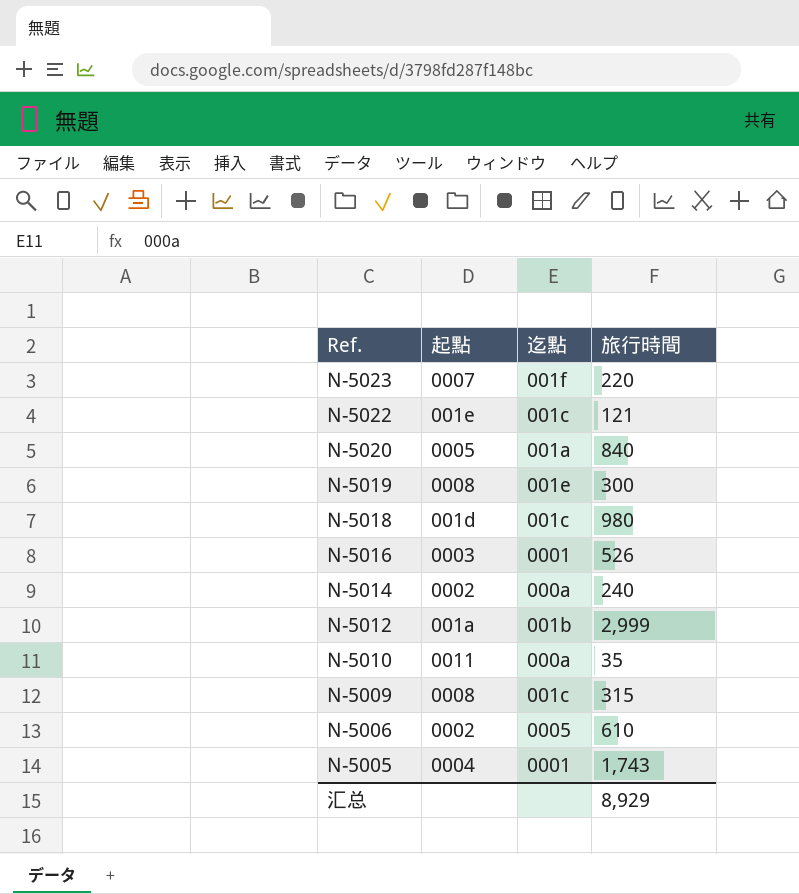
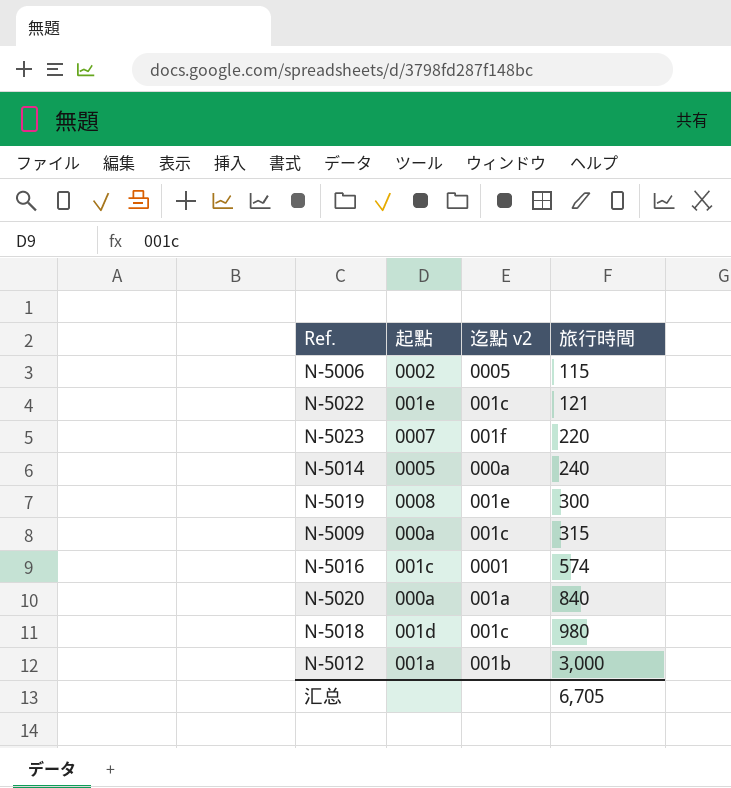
row order: Ref. descending -> 旅行時間 ascending
column name: 迄點 -> 迄點 v2
row N-5010: 0011 | 000a | 35 -> none
row N-5005: 0004 | 0001 | 1,743 -> none
N-5006 | 旅行時間: 610 -> 115
N-5014 | 起點: 0002 -> 0005
N-5009 | 起點: 0008 -> 000a
N-5016 | 起點: 0003 -> 001c
N-5016 | 旅行時間: 526 -> 574
N-5020 | 起點: 0005 -> 000a
N-5012 | 旅行時間: 2,999 -> 3,000
汇总 | 旅行時間: 8,929 -> 6,705

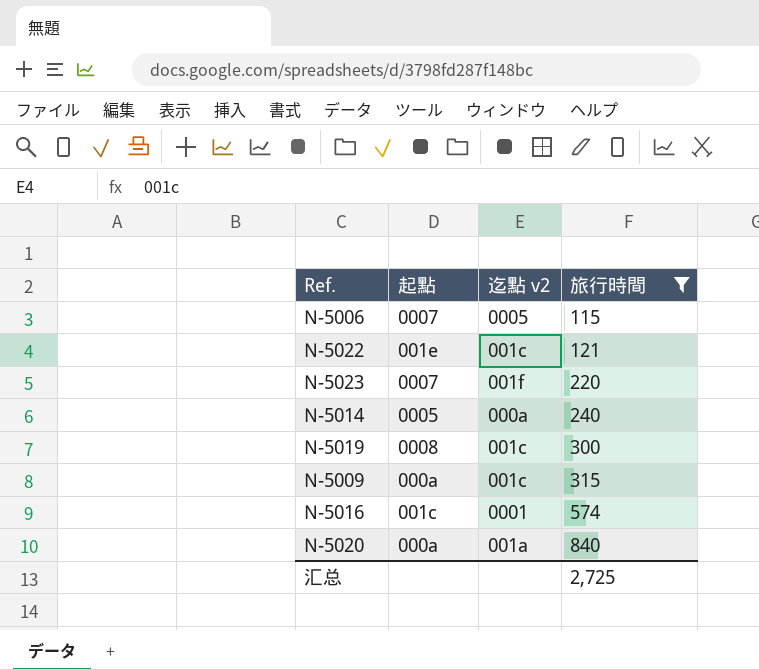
filter: none -> 旅行時間 <= 840
N-5006 | 起點: 0002 -> 0007
N-5019 | 迄點 v2: 001e -> 001c
汇总 | 旅行時間: 6,705 -> 2,725

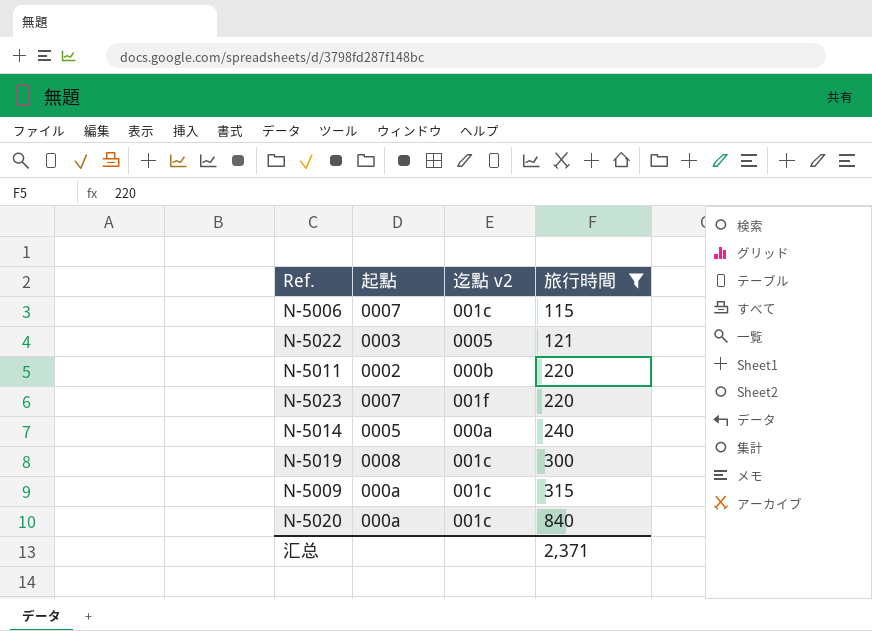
row N-5016: 001c | 0001 | 574 -> none
N-5006 | 迄點 v2: 0005 -> 001c
N-5022 | 起點: 001e -> 0003
N-5022 | 迄點 v2: 001c -> 0005
row N-5011: none -> 0002 | 000b | 220
N-5020 | 迄點 v2: 001a -> 001c
汇总 | 旅行時間: 2,725 -> 2,371

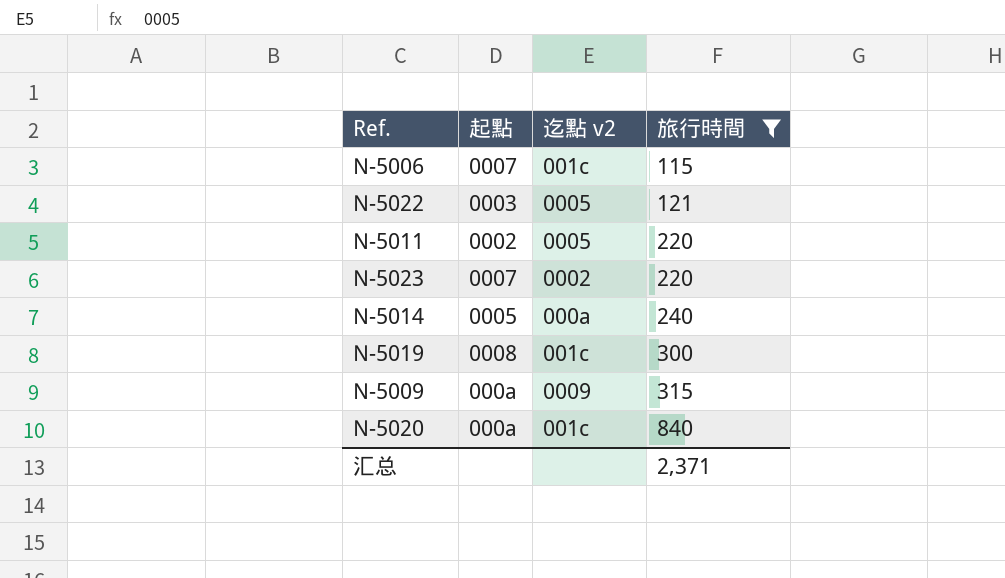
N-5011 | 迄點 v2: 000b -> 0005
N-5023 | 迄點 v2: 001f -> 0002
N-5009 | 迄點 v2: 001c -> 0009

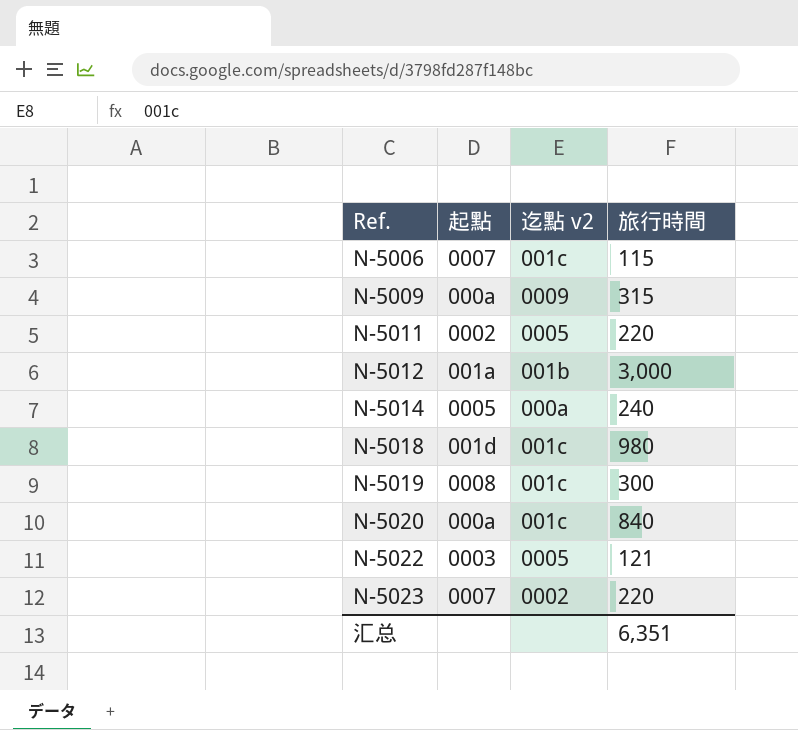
filter: 旅行時間 <= 840 -> none
row order: 旅行時間 ascending -> Ref. ascending
汇总 | 旅行時間: 2,371 -> 6,351

